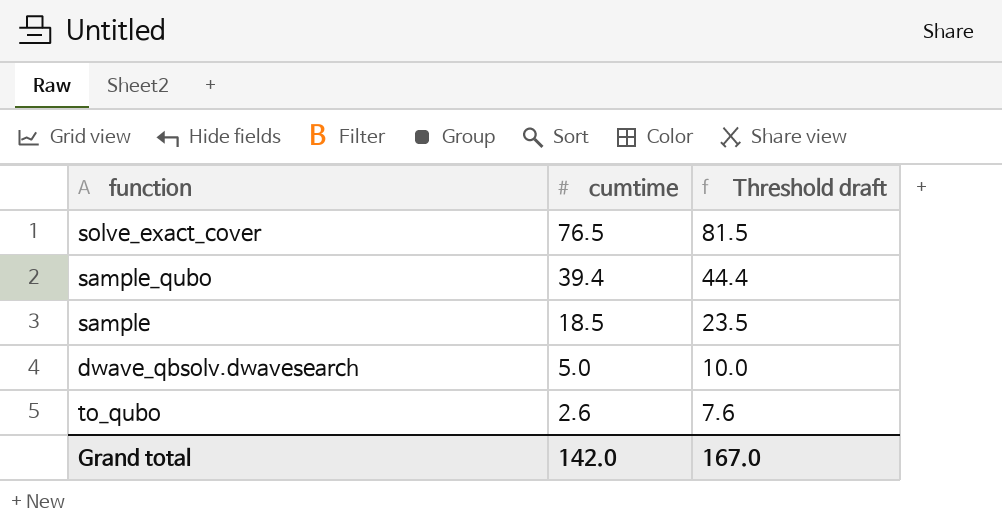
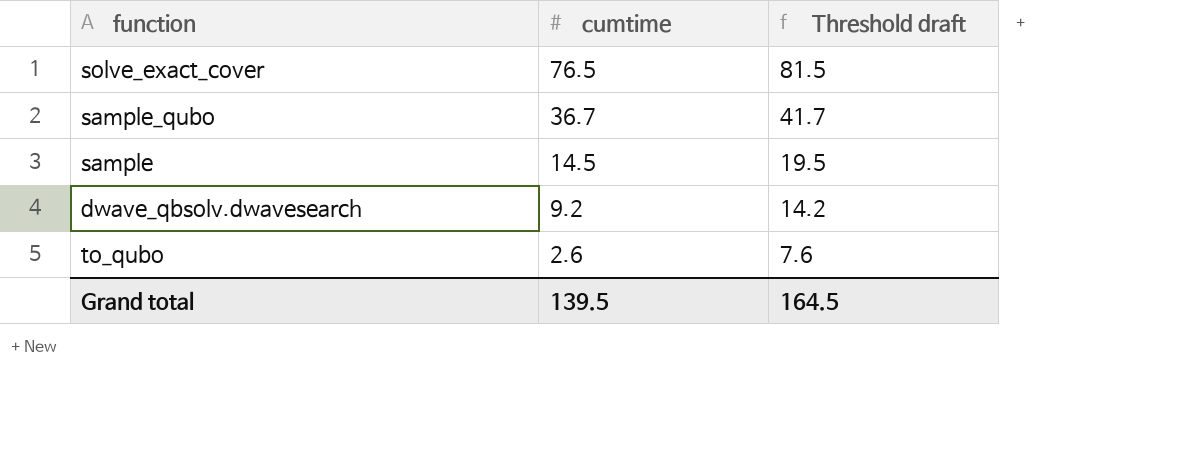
sample_qubo | cumtime: 39.4 -> 36.7
sample_qubo | Threshold draft: 44.4 -> 41.7
sample | cumtime: 18.5 -> 14.5
sample | Threshold draft: 23.5 -> 19.5
dwave_qbsolv.dwavesearch | cumtime: 5.0 -> 9.2
dwave_qbsolv.dwavesearch | Threshold draft: 10.0 -> 14.2
Grand total | cumtime: 142.0 -> 139.5
Grand total | Threshold draft: 167.0 -> 164.5

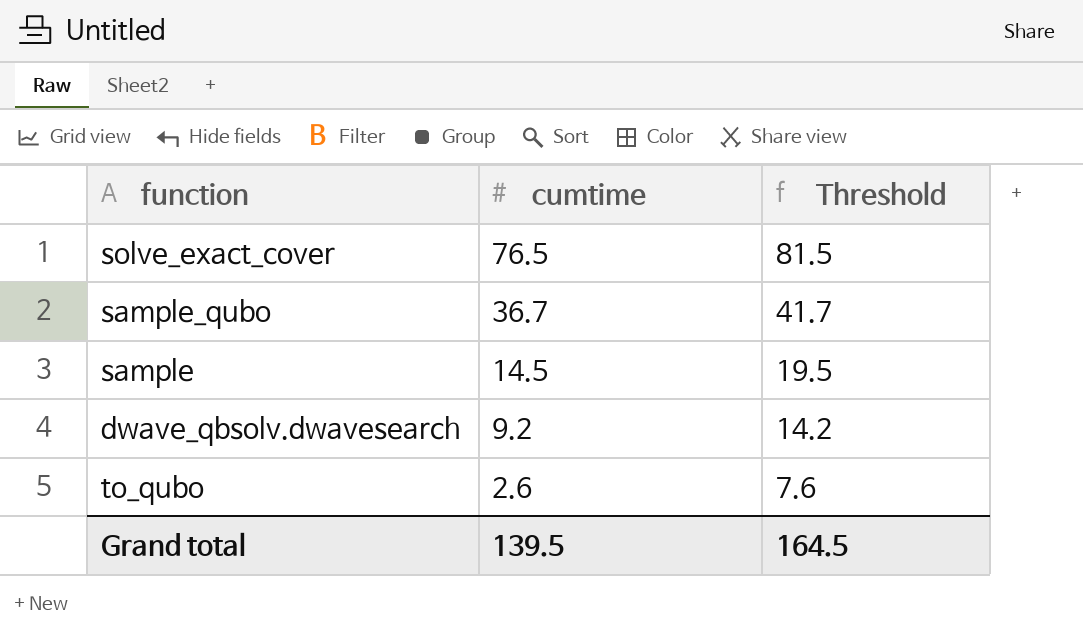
column name: Threshold draft -> Threshold

